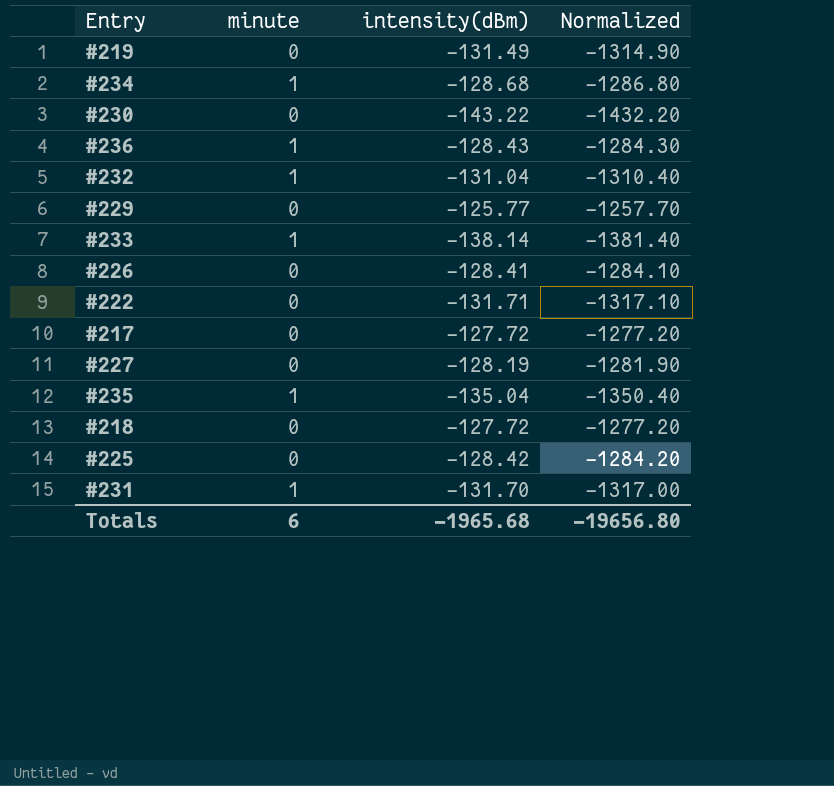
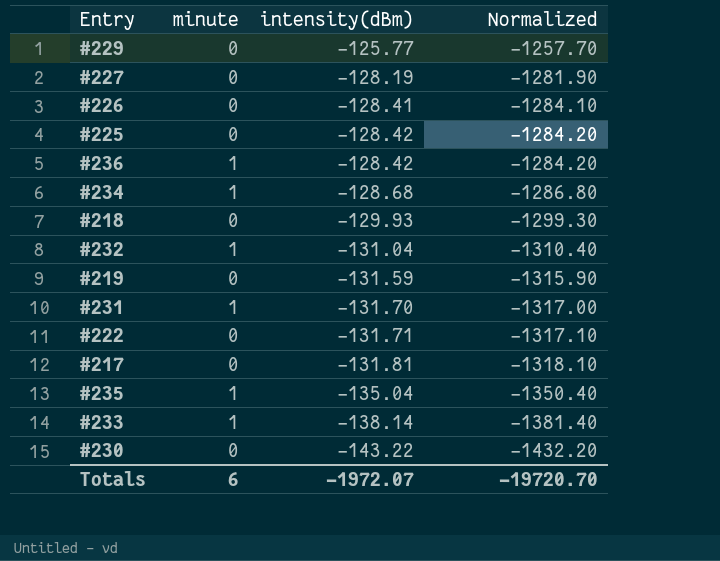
row order: none -> intensity(dBm) descending
#236 | intensity(dBm): -128.43 -> -128.42
#236 | Normalized: -1284.30 -> -1284.20
#218 | intensity(dBm): -127.72 -> -129.93
#218 | Normalized: -1277.20 -> -1299.30
#219 | intensity(dBm): -131.49 -> -131.59
#219 | Normalized: -1314.90 -> -1315.90
#217 | intensity(dBm): -127.72 -> -131.81
#217 | Normalized: -1277.20 -> -1318.10
Totals | intensity(dBm): -1965.68 -> -1972.07
Totals | Normalized: -19656.80 -> -19720.70

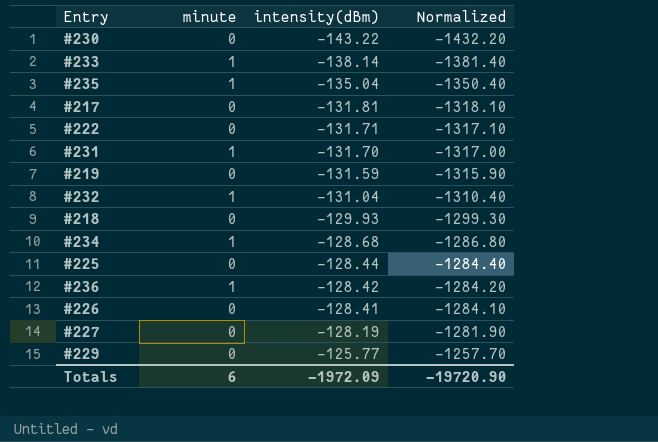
row order: intensity(dBm) descending -> intensity(dBm) ascending
#225 | intensity(dBm): -128.42 -> -128.44
#225 | Normalized: -1284.20 -> -1284.40
Totals | intensity(dBm): -1972.07 -> -1972.09
Totals | Normalized: -19720.70 -> -19720.90

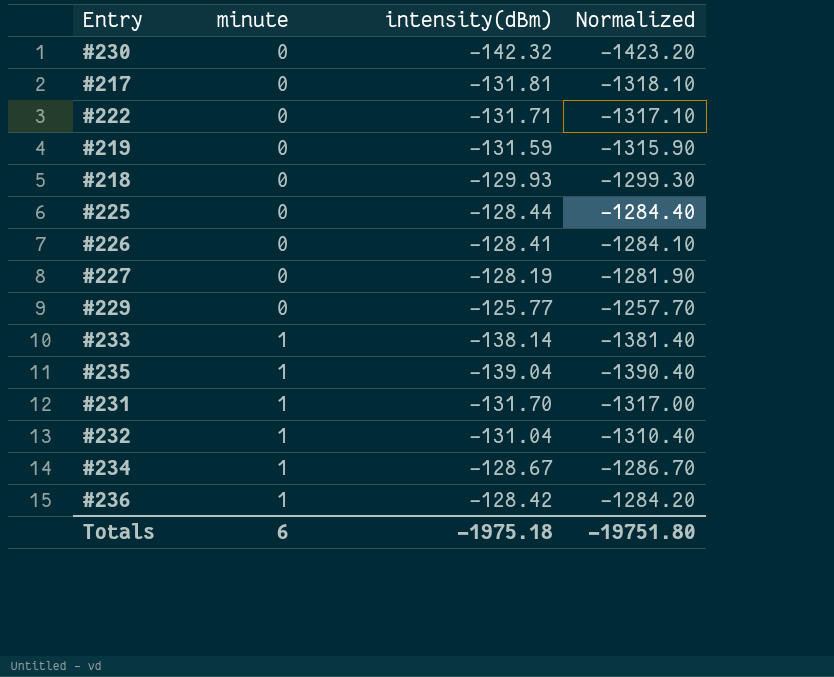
row order: intensity(dBm) ascending -> minute ascending
#230 | intensity(dBm): -143.22 -> -142.32
#230 | Normalized: -1432.20 -> -1423.20
#235 | intensity(dBm): -135.04 -> -139.04
#235 | Normalized: -1350.40 -> -1390.40
#234 | intensity(dBm): -128.68 -> -128.67
#234 | Normalized: -1286.80 -> -1286.70
Totals | intensity(dBm): -1972.09 -> -1975.18
Totals | Normalized: -19720.90 -> -19751.80

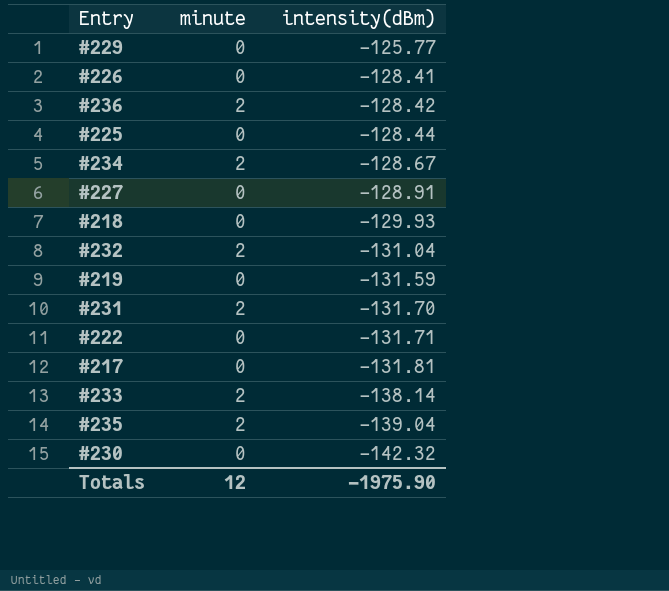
row order: minute ascending -> intensity(dBm) descending
column Normalized | formula: [intensity(dBm)] * 10 -> none
#236 | minute: 1 -> 2
#234 | minute: 1 -> 2
#227 | intensity(dBm): -128.19 -> -128.91
#232 | minute: 1 -> 2
#231 | minute: 1 -> 2
#233 | minute: 1 -> 2
#235 | minute: 1 -> 2
Totals | minute: 6 -> 12
Totals | intensity(dBm): -1975.18 -> -1975.90

